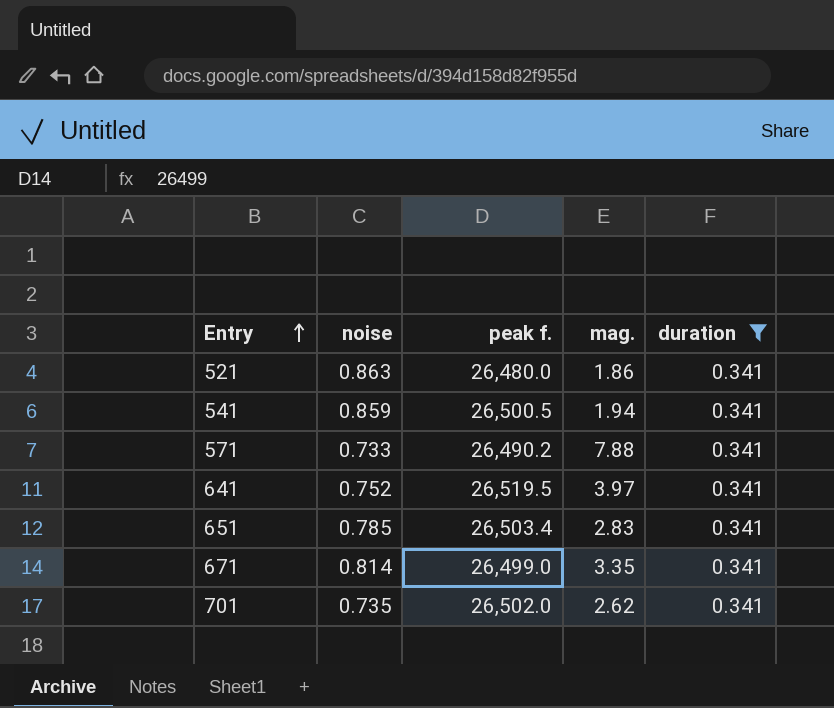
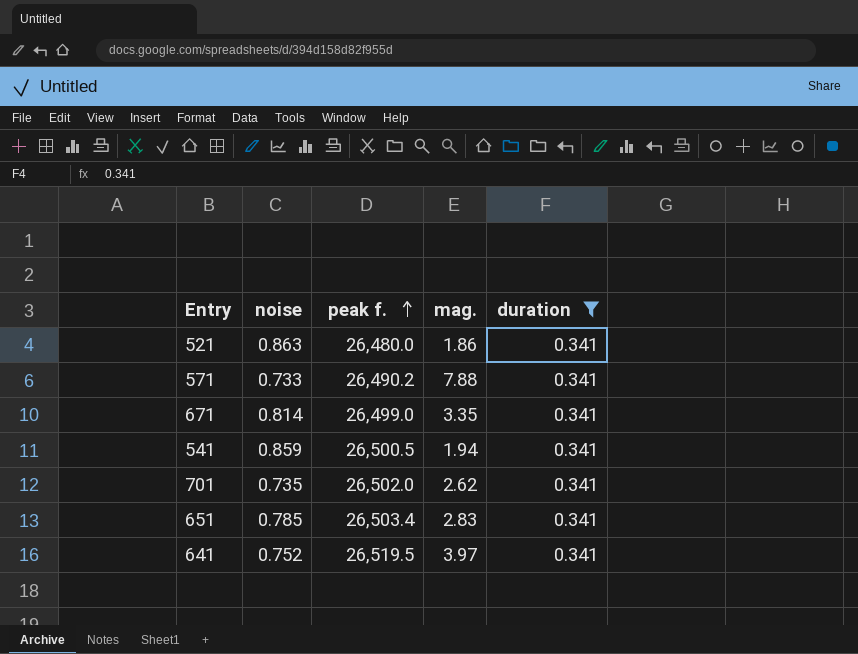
row order: Entry ascending -> peak f. ascending

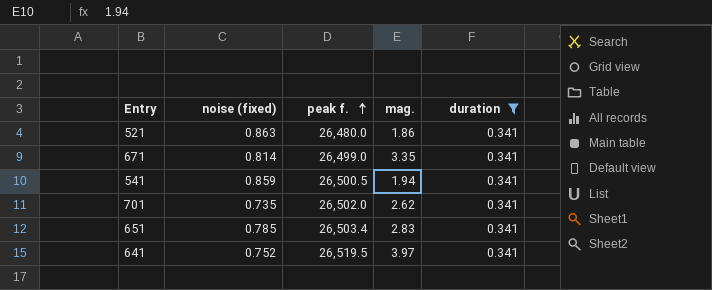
column name: noise -> noise (fixed)
row 571: 0.733 | 26,490.2 | 7.88 | 0.341 -> none

